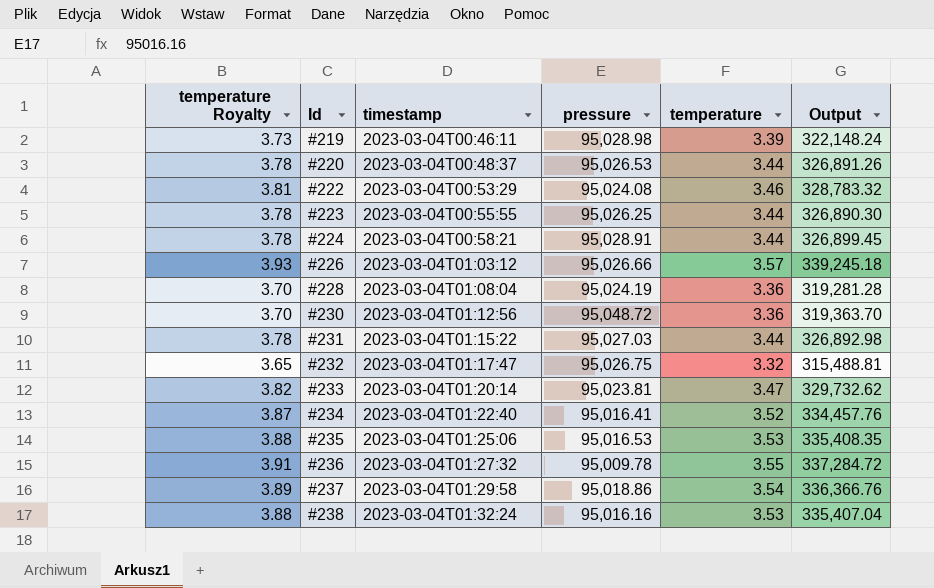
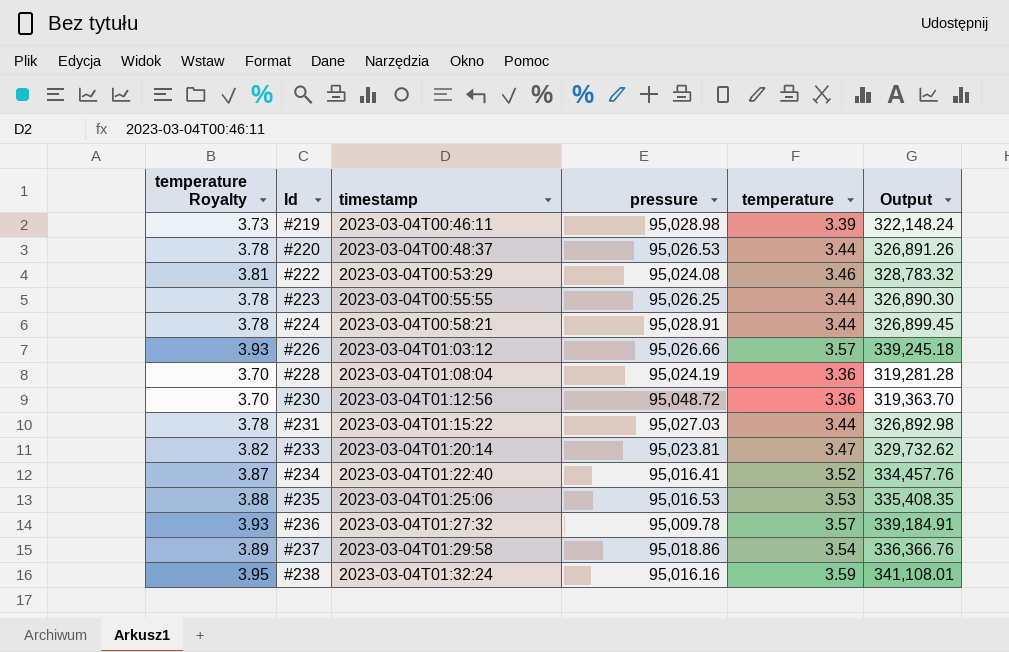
row #232: 3.65 | 2023-03-04T01:17:47 | 95,026.75 | 3.32 | 315,488.81 -> none
#236 | temperature Royalty: 3.91 -> 3.93
#236 | temperature: 3.55 -> 3.57
#236 | Output: 337,284.72 -> 339,184.91
#238 | temperature Royalty: 3.88 -> 3.95
#238 | temperature: 3.53 -> 3.59
#238 | Output: 335,407.04 -> 341,108.01

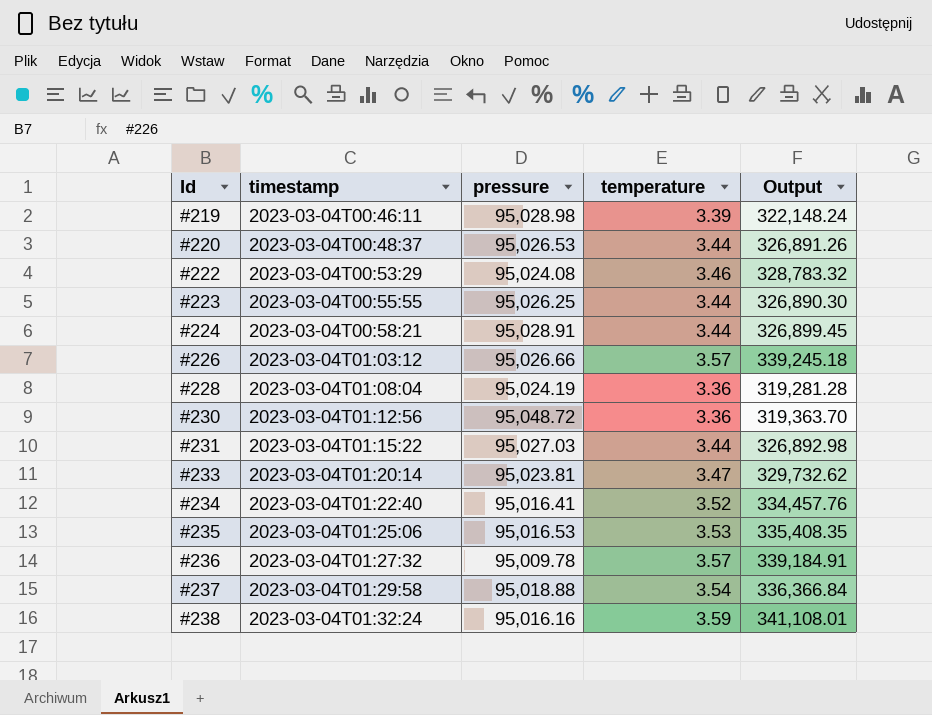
column temperature Royalty | formula: [temperature] * 1.1 -> none
#237 | pressure: 95,018.86 -> 95,018.88
#237 | Output: 336,366.76 -> 336,366.84

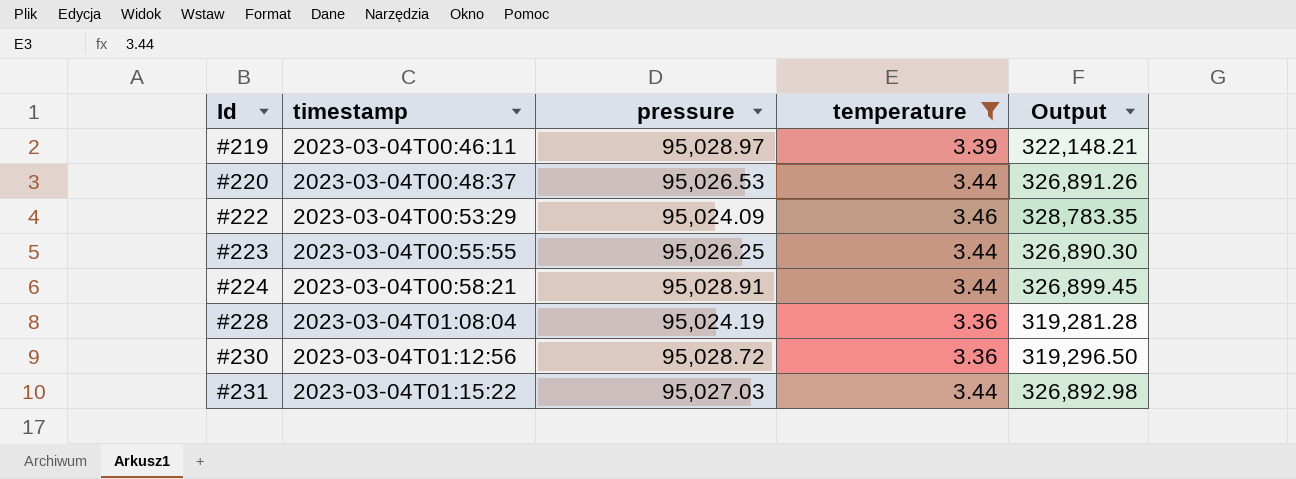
filter: none -> temperature <= 3.46
#219 | pressure: 95,028.98 -> 95,028.97
#219 | Output: 322,148.24 -> 322,148.21
#222 | pressure: 95,024.08 -> 95,024.09
#222 | Output: 328,783.32 -> 328,783.35
#230 | pressure: 95,048.72 -> 95,028.72
#230 | Output: 319,363.70 -> 319,296.50

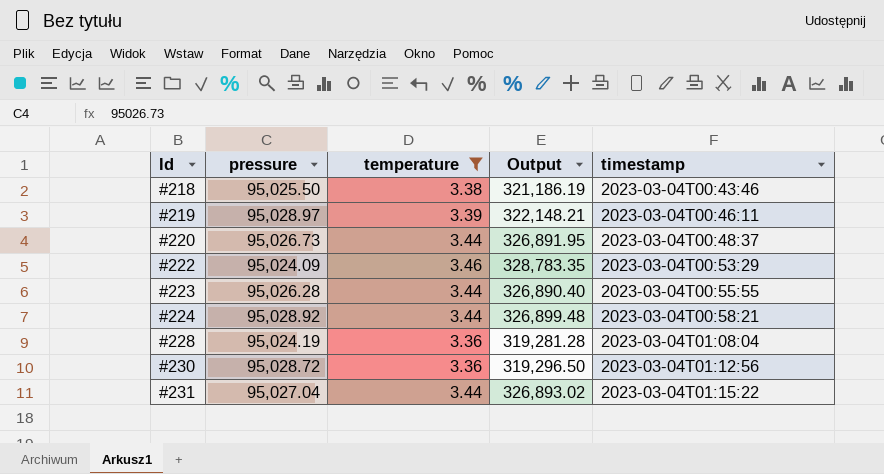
column timestamp | position: 2 -> 5
row #218: none -> 95,025.50 | 3.38 | 321,186.19 | 2023-03-04T00:43:46
#220 | pressure: 95,026.53 -> 95,026.73
#220 | Output: 326,891.26 -> 326,891.95
#223 | pressure: 95,026.25 -> 95,026.28
#223 | Output: 326,890.30 -> 326,890.40
#224 | pressure: 95,028.91 -> 95,028.92
#224 | Output: 326,899.45 -> 326,899.48
#231 | pressure: 95,027.03 -> 95,027.04
#231 | Output: 326,892.98 -> 326,893.02

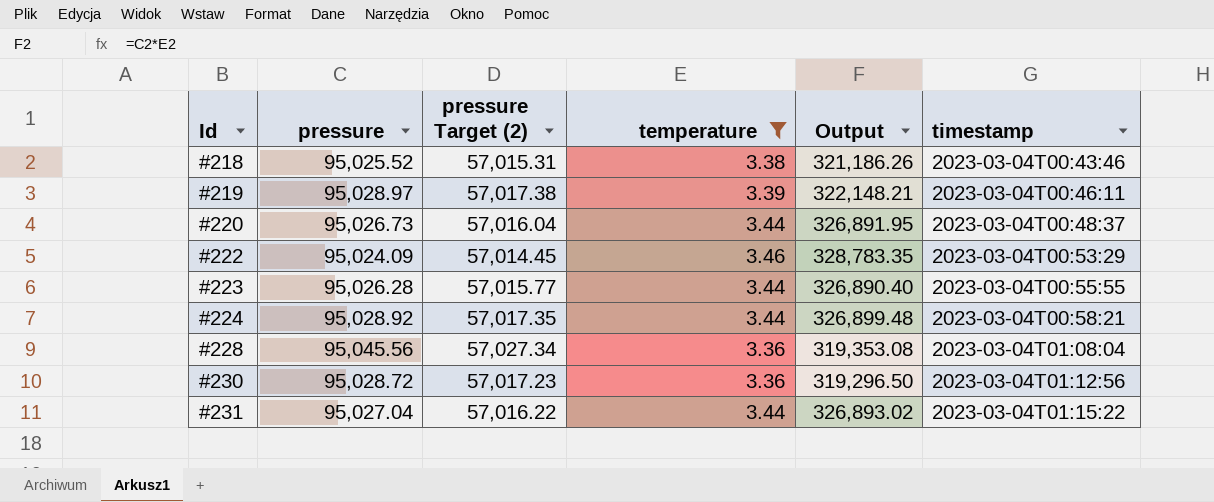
column pressure Target (2) | formula: none -> [pressure] * 0.6
#218 | pressure: 95,025.50 -> 95,025.52
#218 | Output: 321,186.19 -> 321,186.26
#228 | pressure: 95,024.19 -> 95,045.56
#228 | Output: 319,281.28 -> 319,353.08

